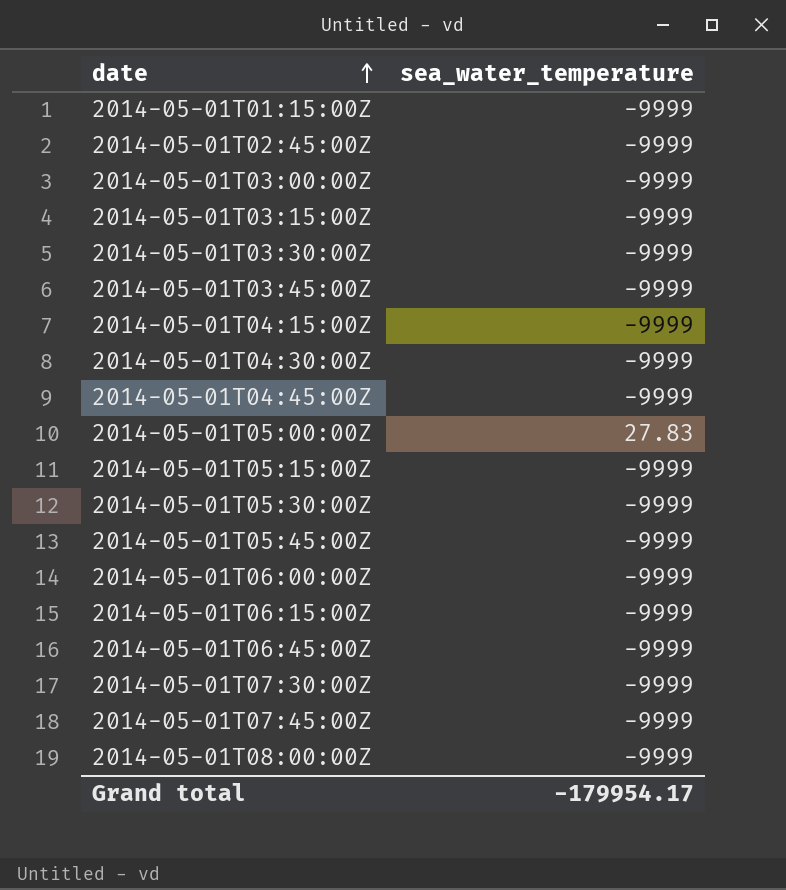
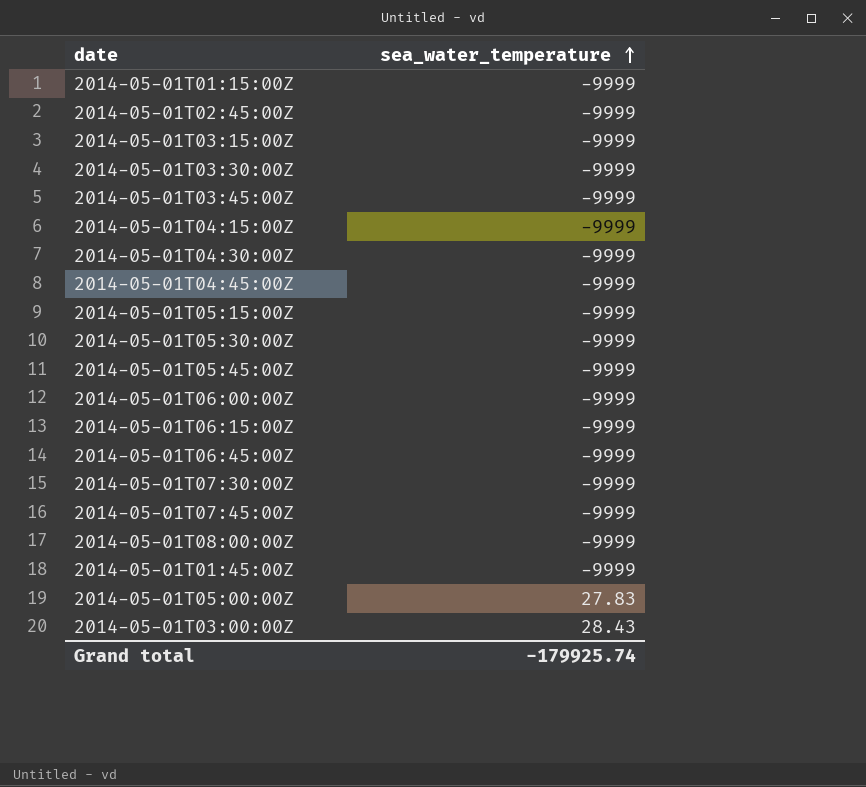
row order: date ascending -> sea_water_temperature ascending
row 2014-05-01T01:45:00Z: none -> -9999
2014-05-01T03:00:00Z | sea_water_temperature: -9999 -> 28.43
Grand total | sea_water_temperature: -179954.17 -> -179925.74

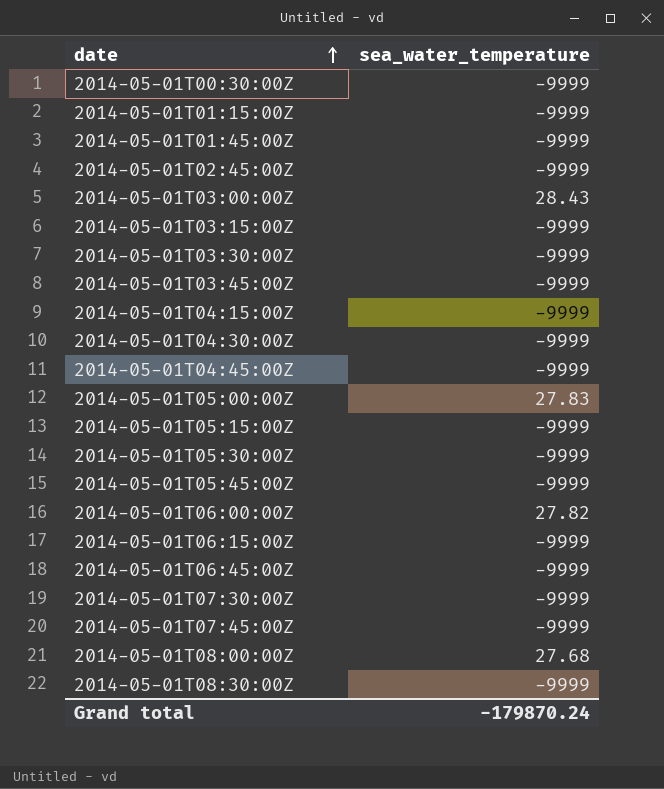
row order: sea_water_temperature ascending -> date ascending
row 2014-05-01T00:30:00Z: none -> -9999
2014-05-01T06:00:00Z | sea_water_temperature: -9999 -> 27.82
2014-05-01T08:00:00Z | sea_water_temperature: -9999 -> 27.68
row 2014-05-01T08:30:00Z: none -> -9999
Grand total | sea_water_temperature: -179925.74 -> -179870.24

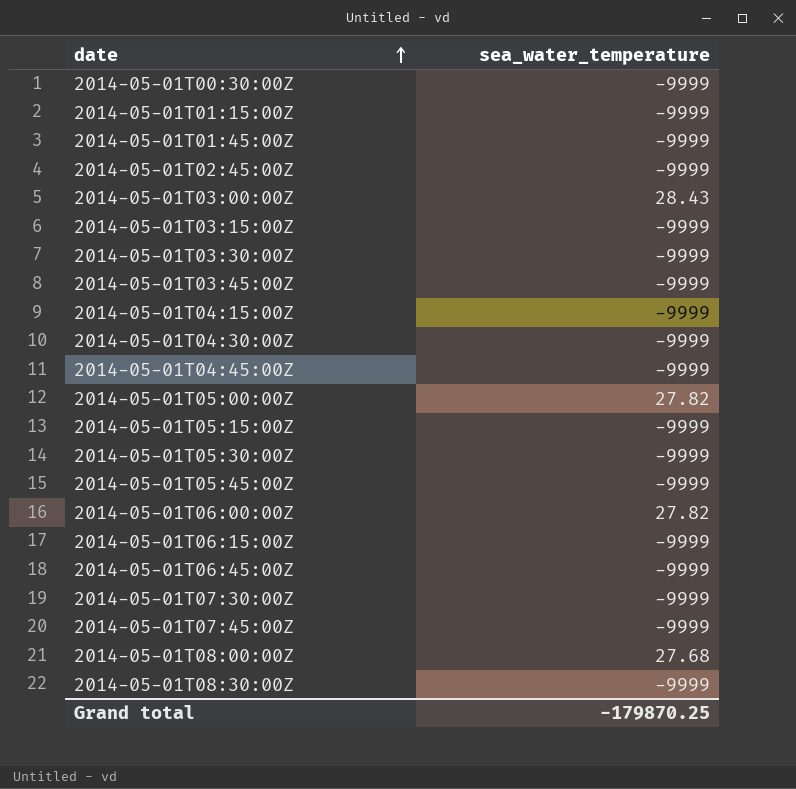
2014-05-01T05:00:00Z | sea_water_temperature: 27.83 -> 27.82
Grand total | sea_water_temperature: -179870.24 -> -179870.25

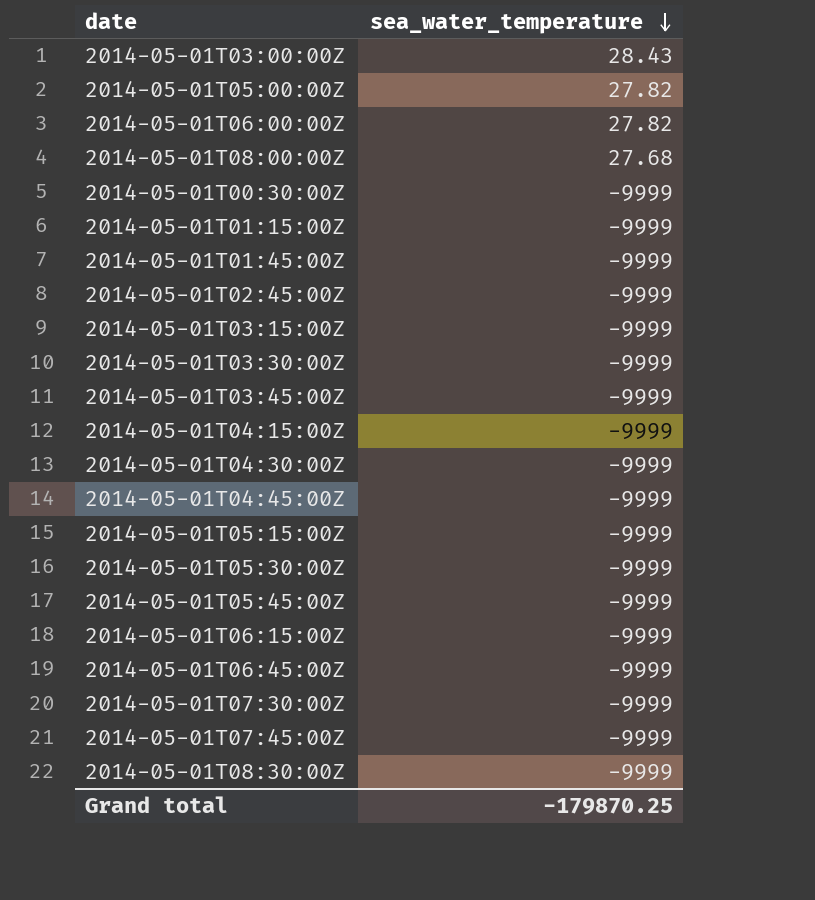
row order: date ascending -> sea_water_temperature descending

